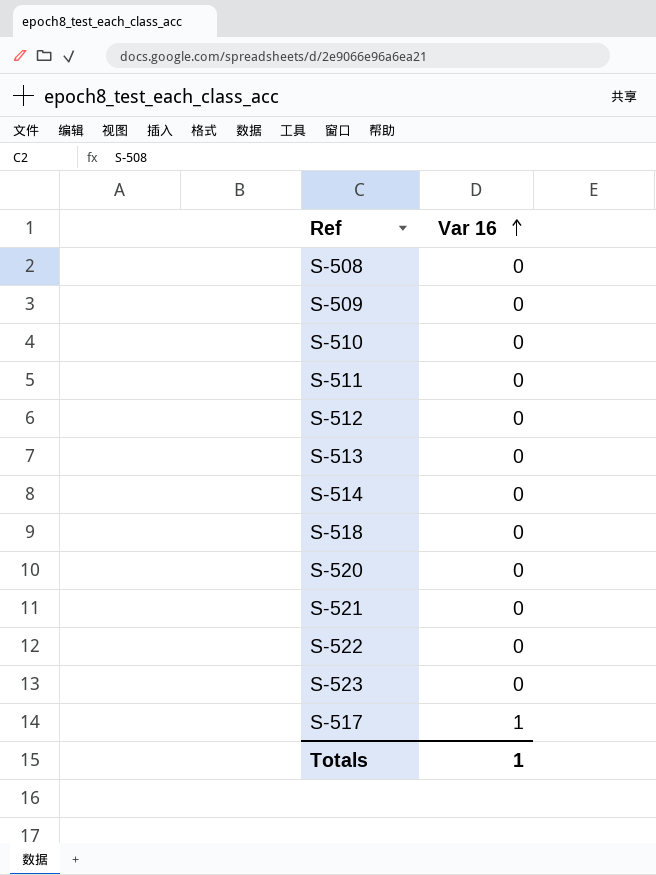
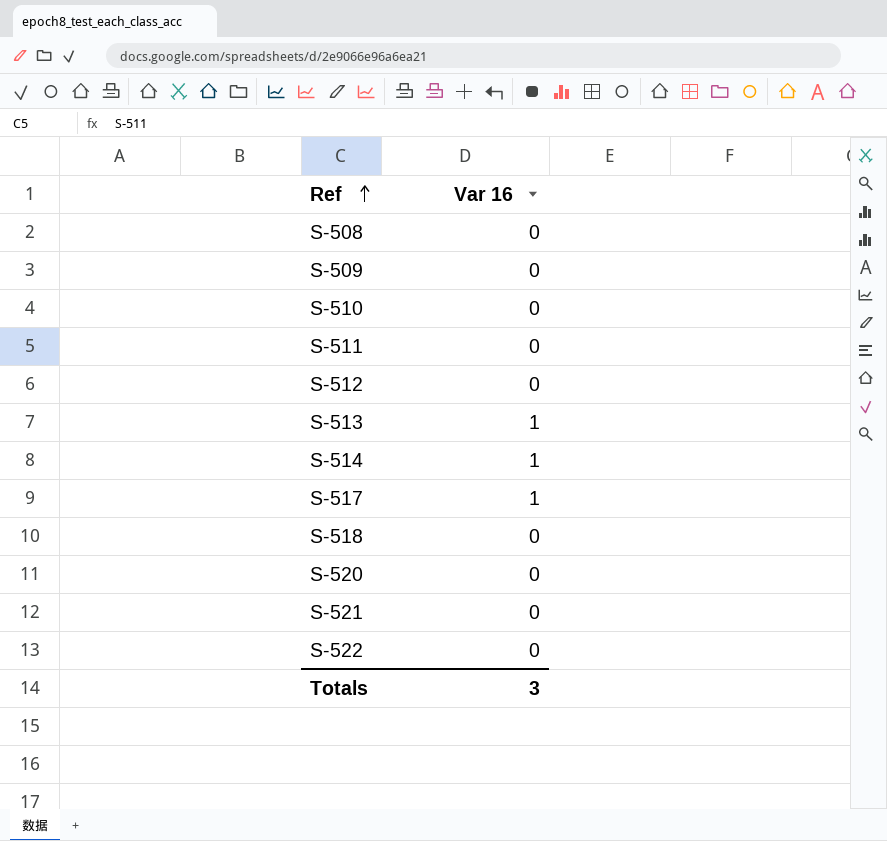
row order: Var 16 ascending -> Ref ascending
row S-523: 0 -> none
S-513 | Var 16: 0 -> 1
S-514 | Var 16: 0 -> 1
Totals | Var 16: 1 -> 3

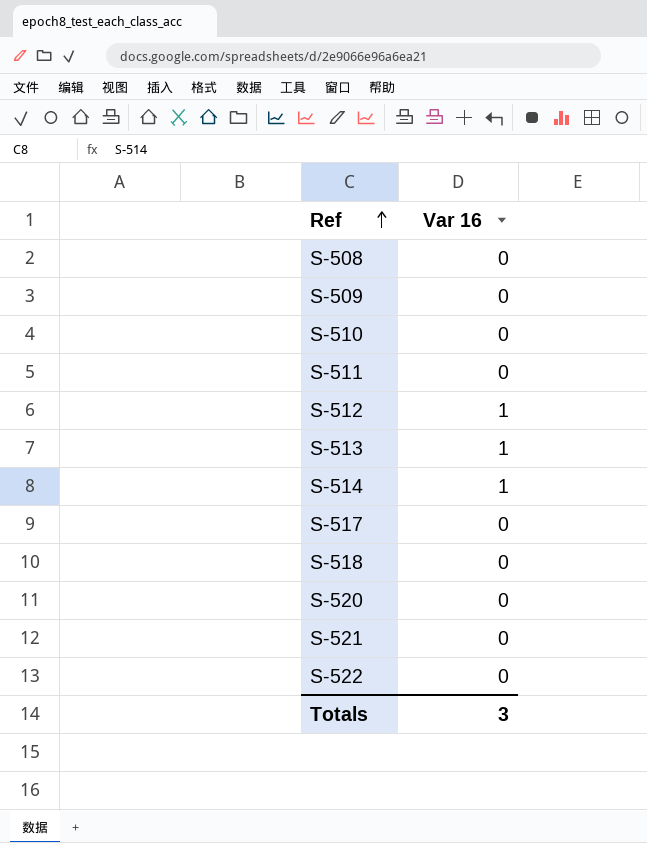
S-512 | Var 16: 0 -> 1
S-517 | Var 16: 1 -> 0

